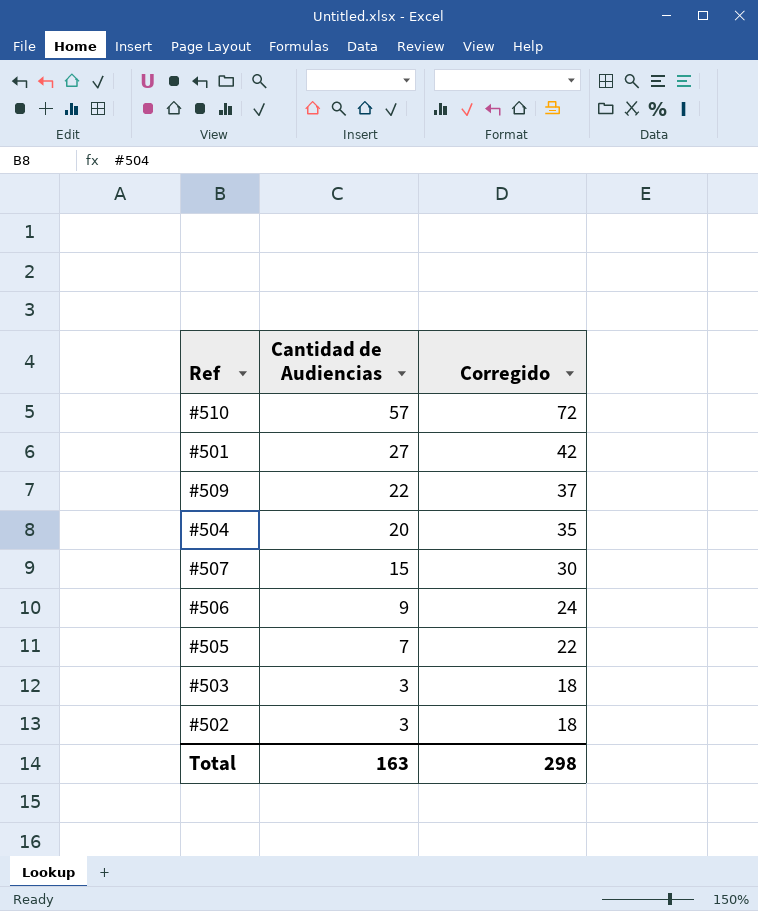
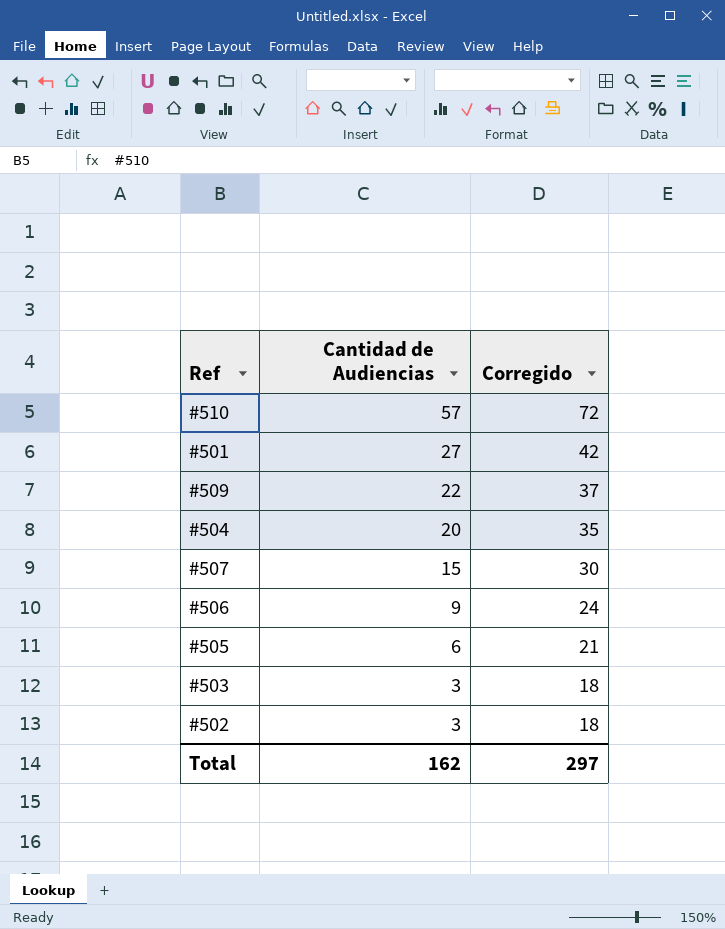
#505 | Cantidad de Audiencias: 7 -> 6
#505 | Corregido: 22 -> 21
Total | Cantidad de Audiencias: 163 -> 162
Total | Corregido: 298 -> 297

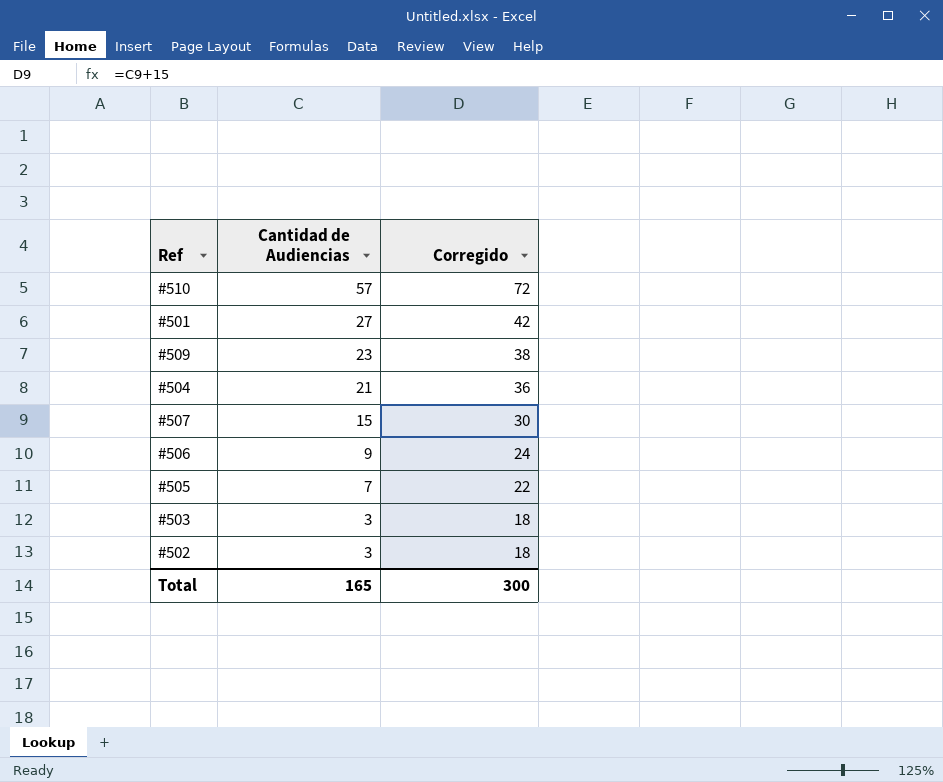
#509 | Cantidad de Audiencias: 22 -> 23
#509 | Corregido: 37 -> 38
#504 | Cantidad de Audiencias: 20 -> 21
#504 | Corregido: 35 -> 36
#505 | Cantidad de Audiencias: 6 -> 7
#505 | Corregido: 21 -> 22
Total | Cantidad de Audiencias: 162 -> 165
Total | Corregido: 297 -> 300

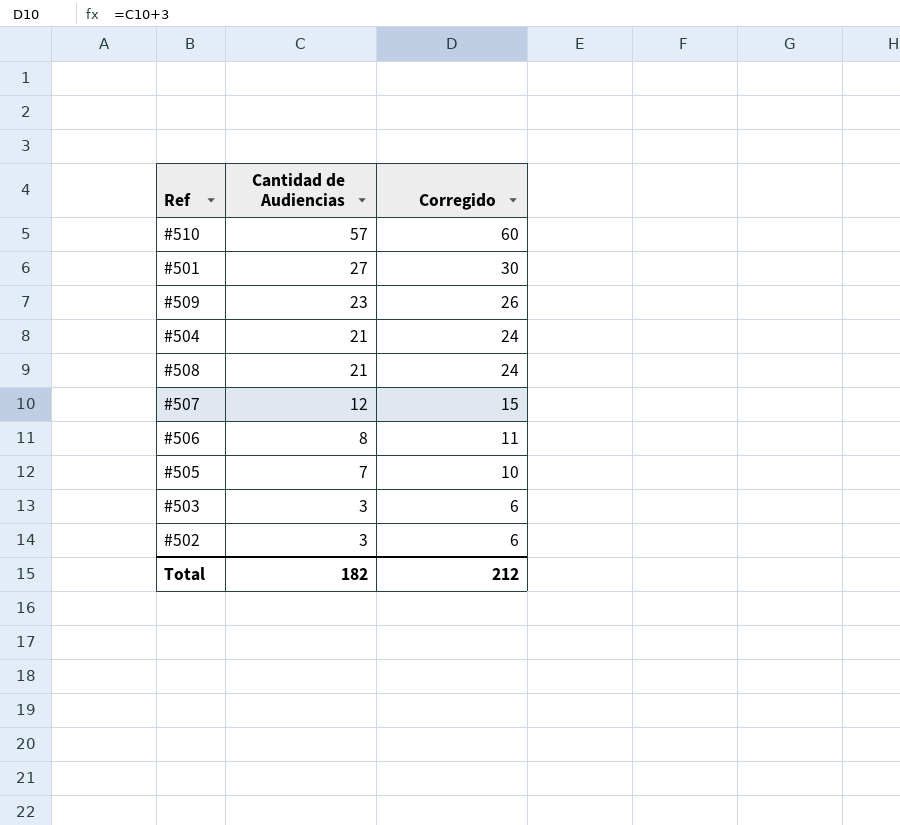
column Corregido | formula: [Cantidad de Audiencias] + 15 -> [Cantidad de Audiencias] + 3
row #508: none -> 21 | 24
#507 | Cantidad de Audiencias: 15 -> 12
#506 | Cantidad de Audiencias: 9 -> 8
Total | Cantidad de Audiencias: 165 -> 182
Total | Corregido: 300 -> 212

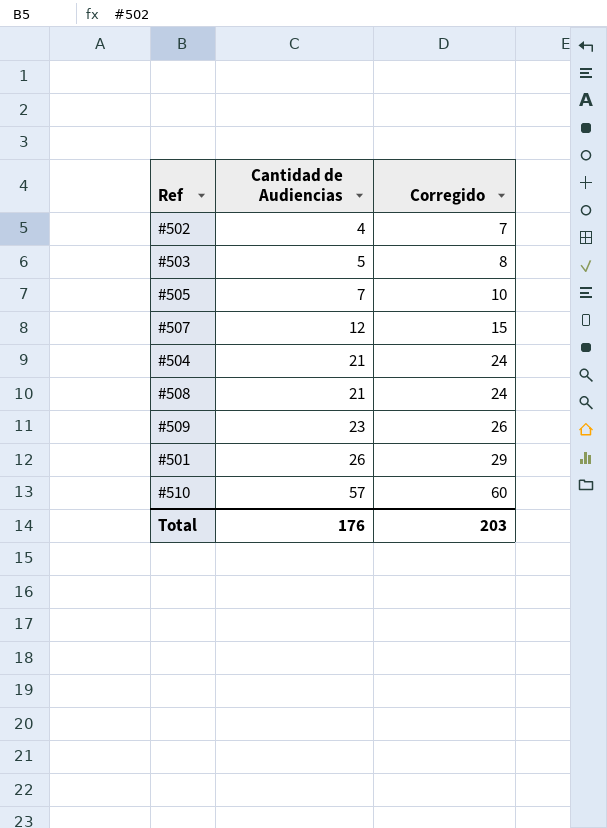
row order: Cantidad de Audiencias descending -> Cantidad de Audiencias ascending
row #506: 8 | 11 -> none
#502 | Cantidad de Audiencias: 3 -> 4
#502 | Corregido: 6 -> 7
#503 | Cantidad de Audiencias: 3 -> 5
#503 | Corregido: 6 -> 8
#501 | Cantidad de Audiencias: 27 -> 26
#501 | Corregido: 30 -> 29
Total | Cantidad de Audiencias: 182 -> 176
Total | Corregido: 212 -> 203

